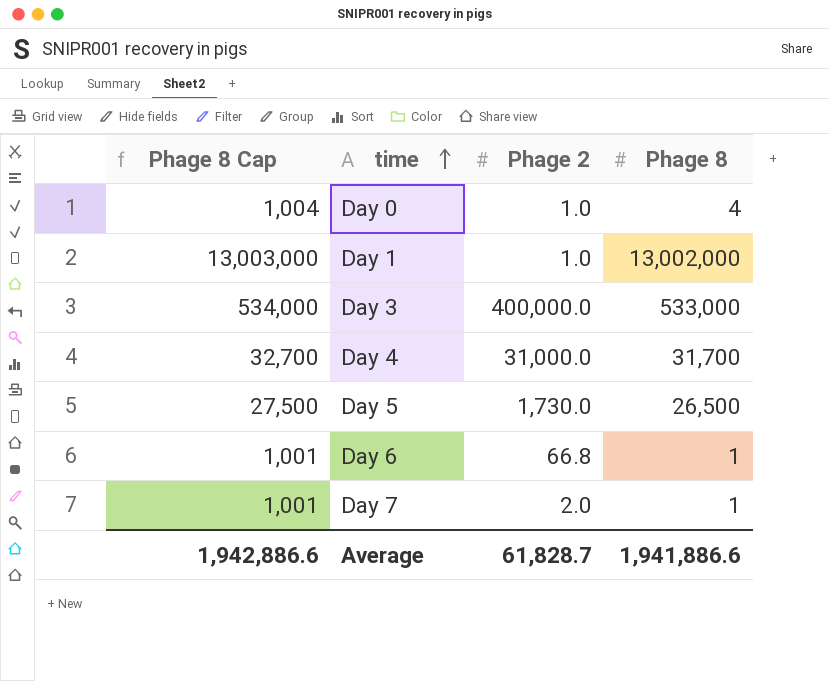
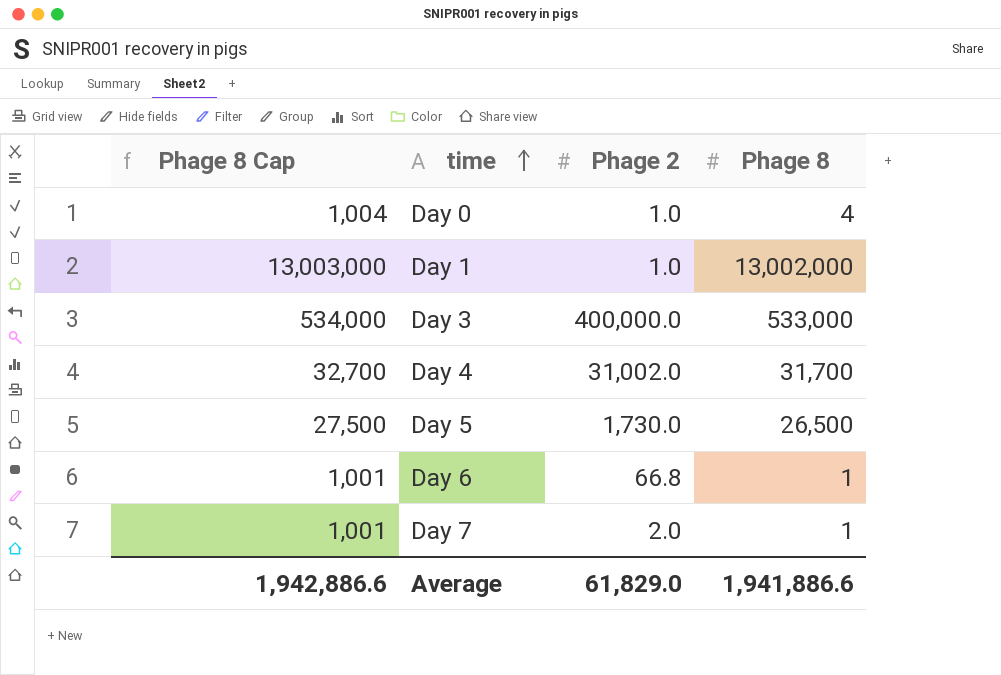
Day 4 | Phage 2: 31,000.0 -> 31,002.0
Average | Phage 2: 61,828.7 -> 61,829.0

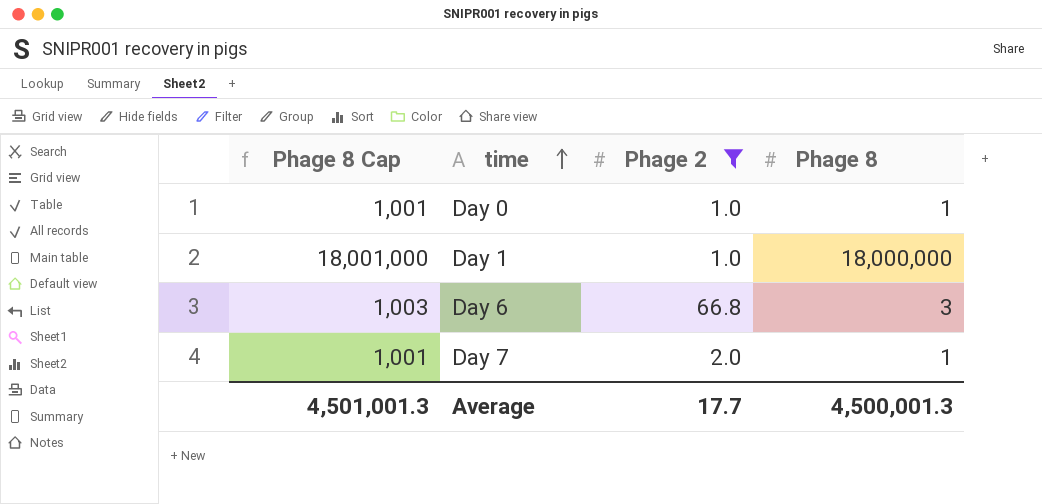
filter: none -> Phage 2 <= 66.8
Day 0 | Phage 8 Cap: 1,004 -> 1,001
Day 0 | Phage 8: 4 -> 1
Day 1 | Phage 8 Cap: 13,003,000 -> 18,001,000
Day 1 | Phage 8: 13,002,000 -> 18,000,000
Day 6 | Phage 8 Cap: 1,001 -> 1,003
Day 6 | Phage 8: 1 -> 3
Average | Phage 8 Cap: 1,942,886.6 -> 4,501,001.3
Average | Phage 2: 61,829.0 -> 17.7
Average | Phage 8: 1,941,886.6 -> 4,500,001.3

